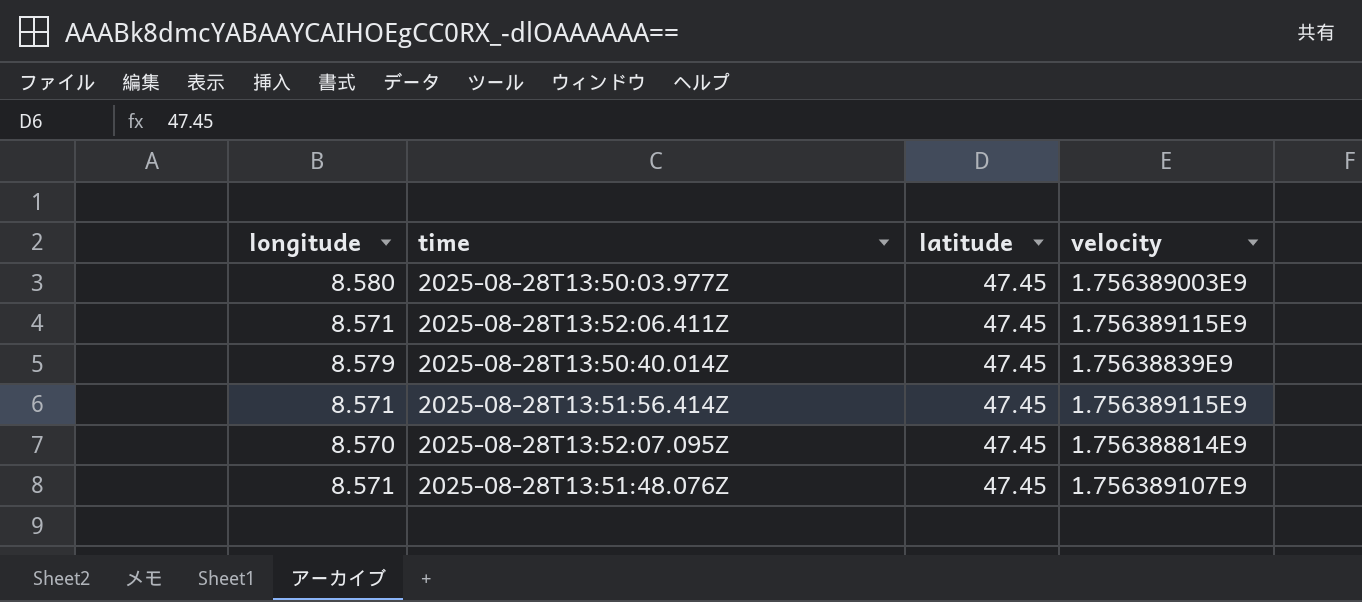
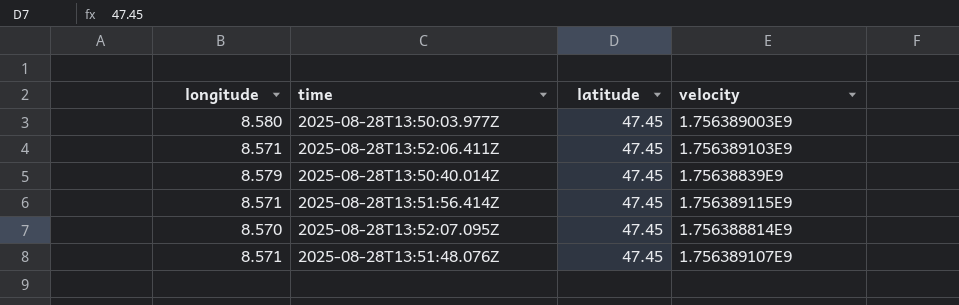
2025-08-28T13:52:06.411Z | velocity: 1.756389115E9 -> 1.756389103E9

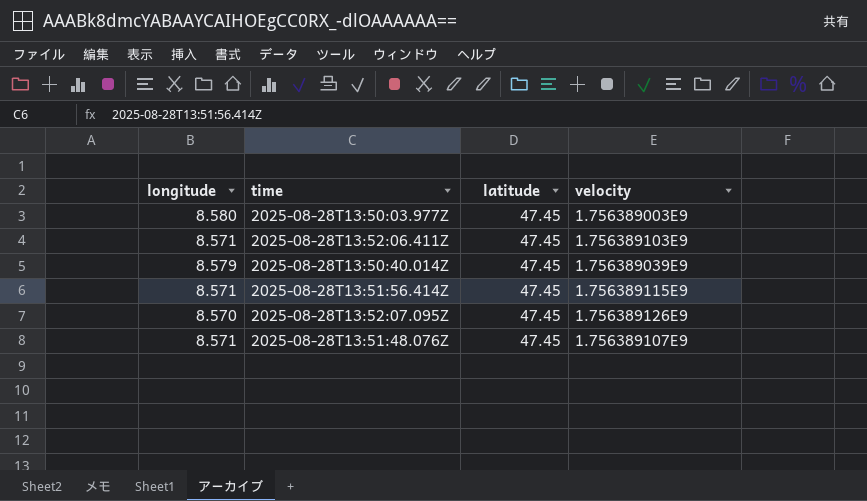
2025-08-28T13:50:40.014Z | velocity: 1.75638839E9 -> 1.756389039E9
2025-08-28T13:52:07.095Z | velocity: 1.756388814E9 -> 1.756389126E9

